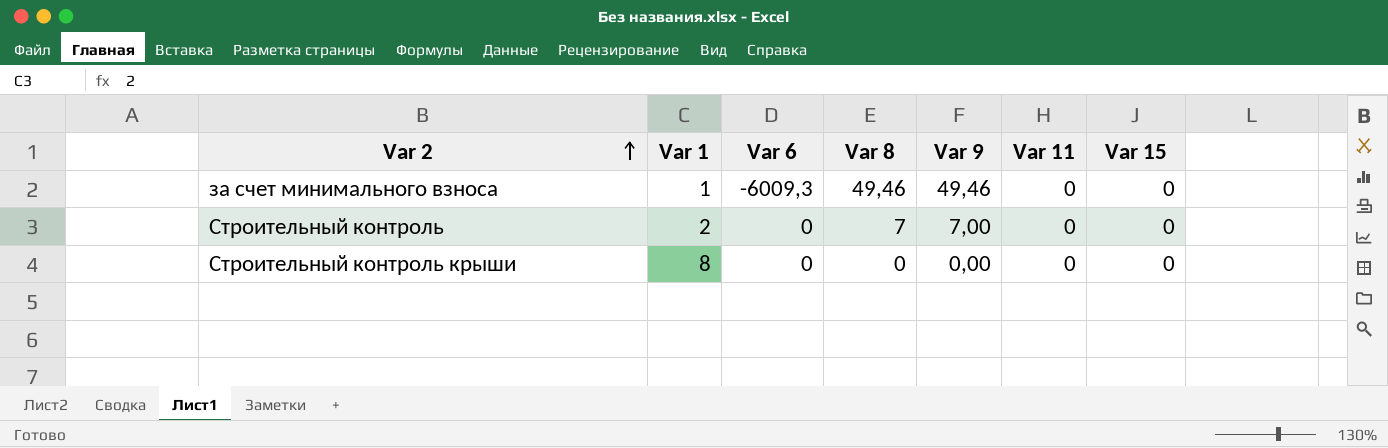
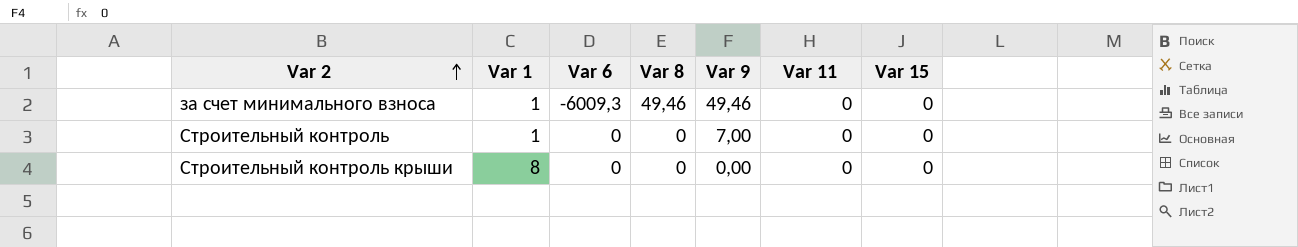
Строительный контроль | Var 1: 2 -> 1
Строительный контроль | Var 8: 7 -> 0

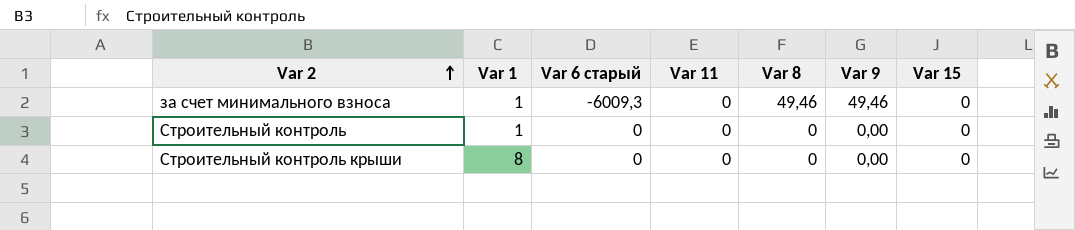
column name: Var 6 -> Var 6 старый
column Var 11 | position: 6 -> 4
Строительный контроль | Var 9: 7,00 -> 0,00

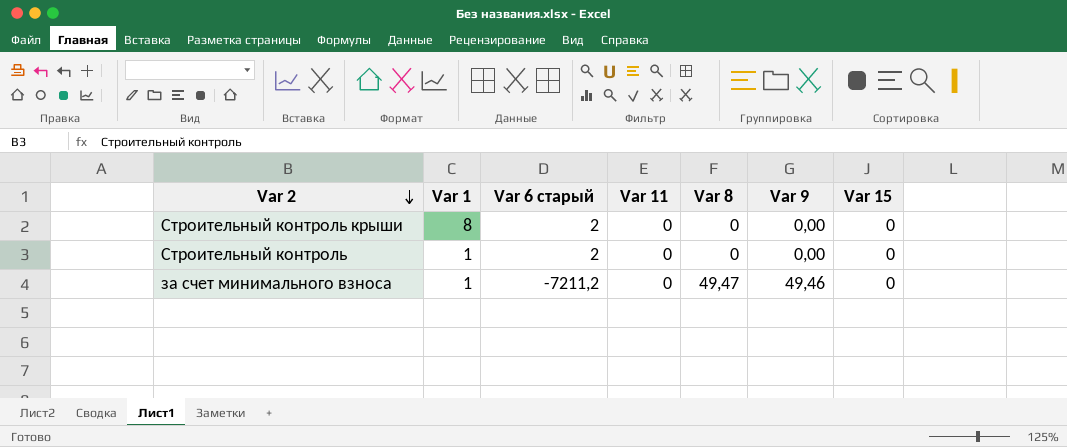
row order: Var 2 ascending -> Var 2 descending
Строительный контроль крыши | Var 6 старый: 0 -> 2
Строительный контроль | Var 6 старый: 0 -> 2
за счет минимального взноса | Var 6 старый: -6009,3 -> -7211,2
за счет минимального взноса | Var 8: 49,46 -> 49,47

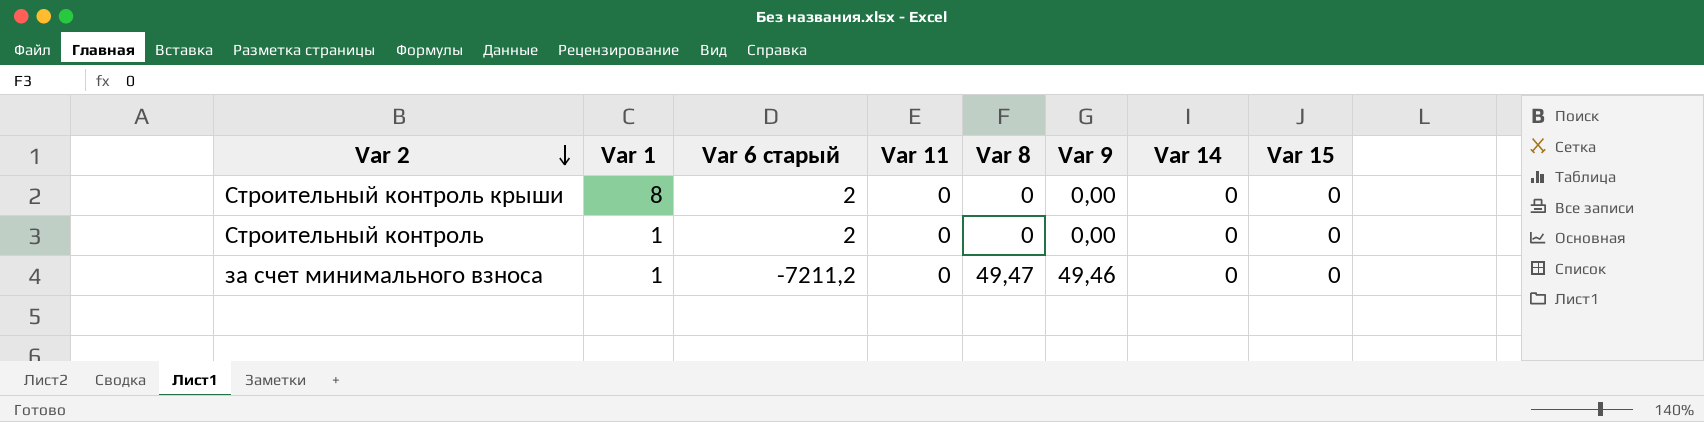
column Var 14 | position: none -> 7

